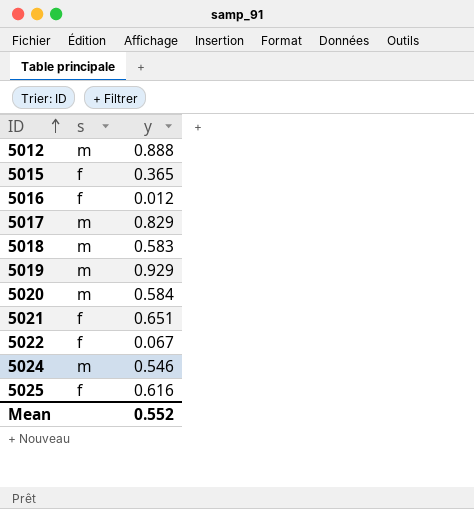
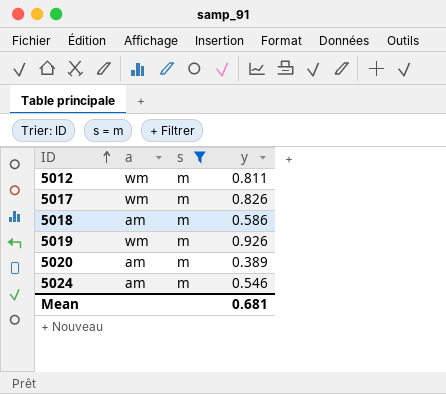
filter: none -> s = m
column a | position: none -> 2
5012 | y: 0.888 -> 0.811
5017 | y: 0.829 -> 0.826
5018 | y: 0.583 -> 0.586
5019 | y: 0.929 -> 0.926
5020 | y: 0.584 -> 0.389
Mean | y: 0.552 -> 0.681

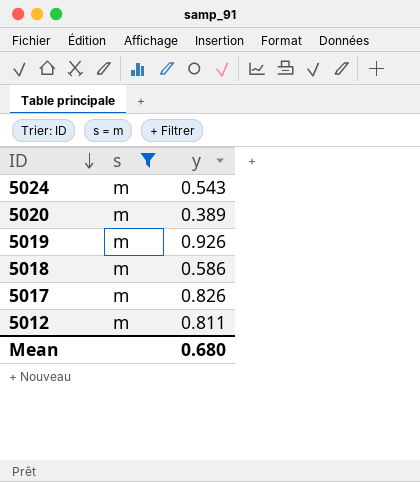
row order: ID ascending -> ID descending
column a | position: 2 -> none
5024 | y: 0.546 -> 0.543
Mean | y: 0.681 -> 0.680

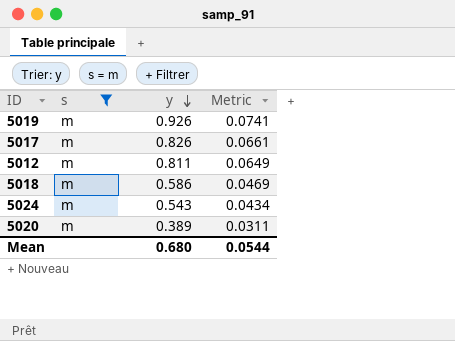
row order: ID descending -> y descending
column Metric | formula: none -> [y] * 0.08

